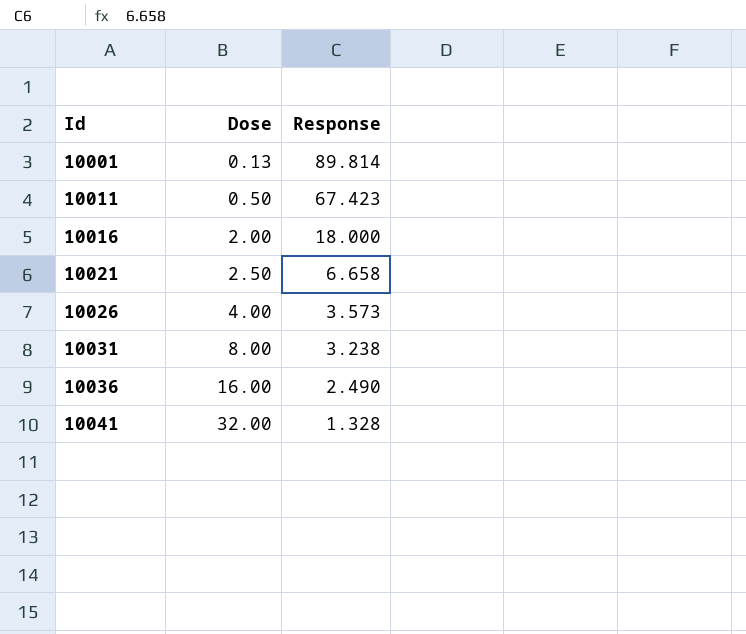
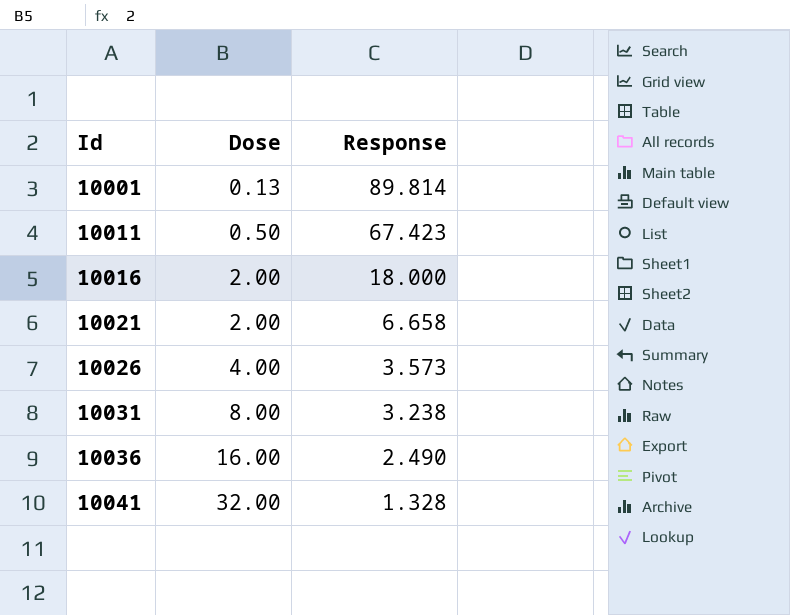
10021 | Dose: 2.50 -> 2.00

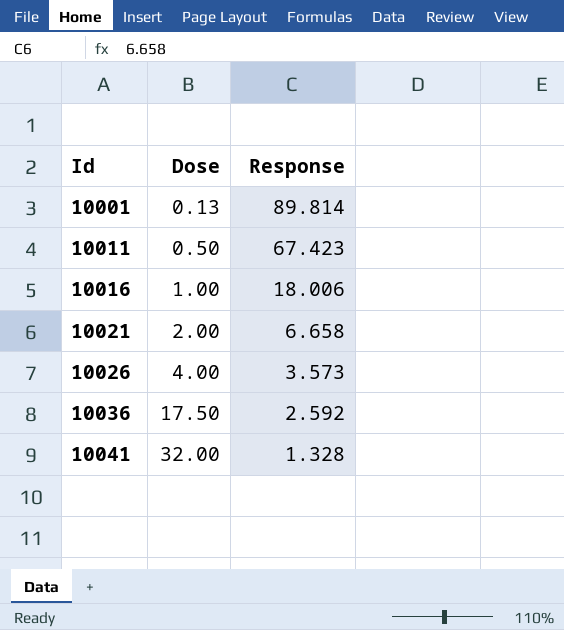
row 10031: 8.00 | 3.238 -> none
10016 | Dose: 2.00 -> 1.00
10016 | Response: 18.000 -> 18.006
10036 | Dose: 16.00 -> 17.50
10036 | Response: 2.490 -> 2.592

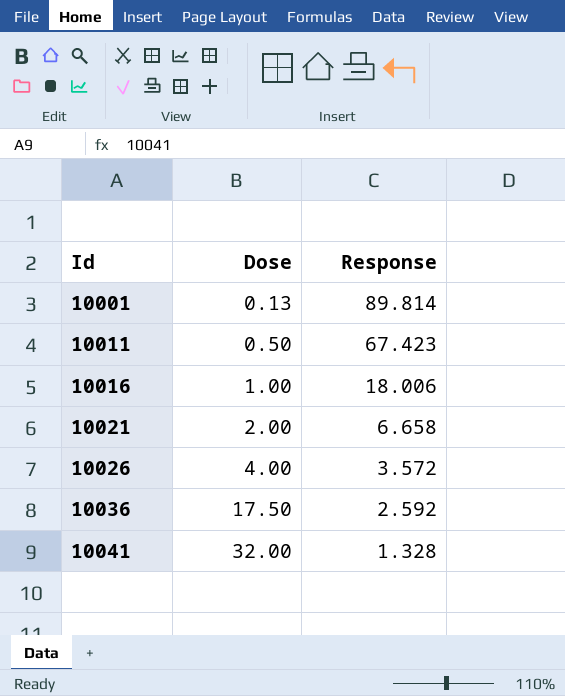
10026 | Response: 3.573 -> 3.572

